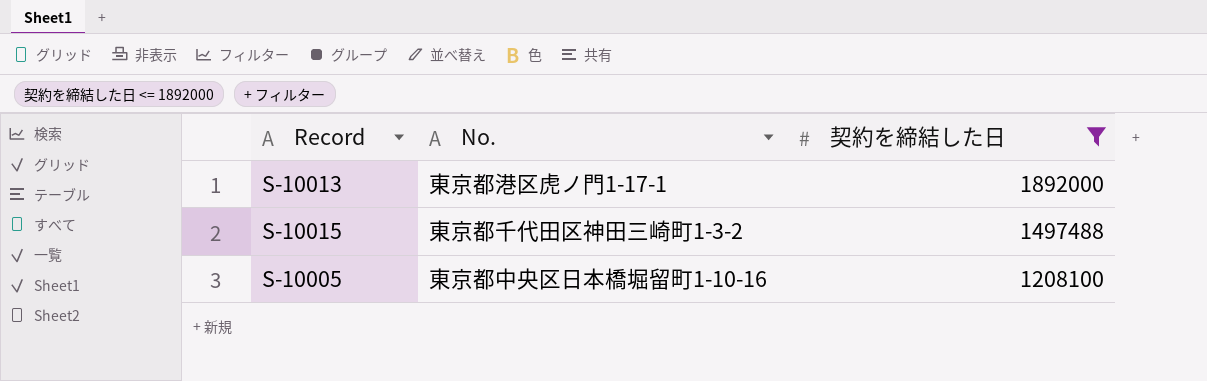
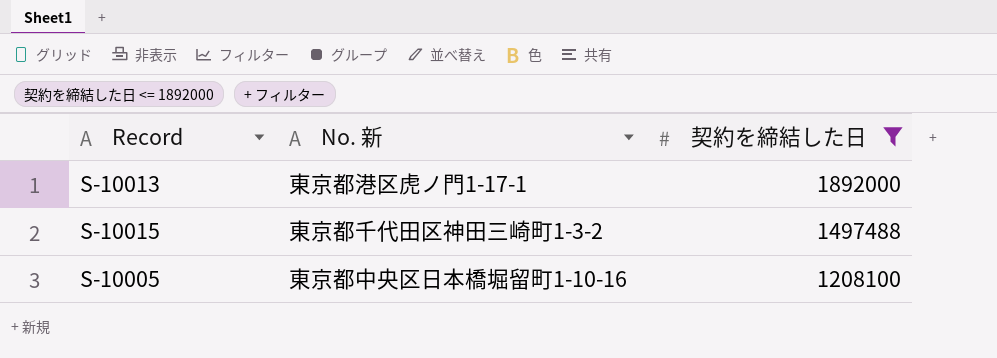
column name: No. -> No. 新

